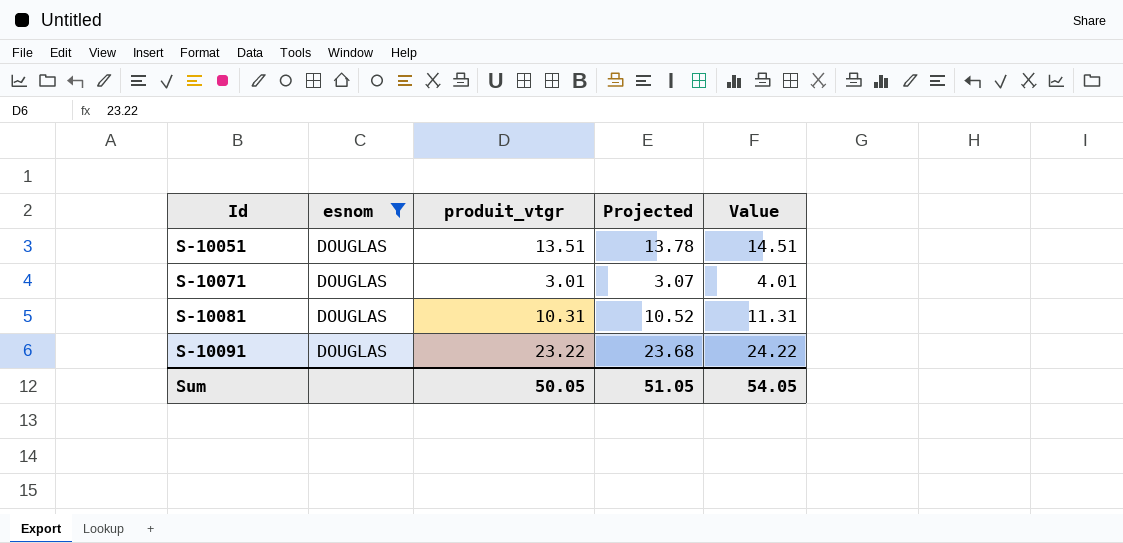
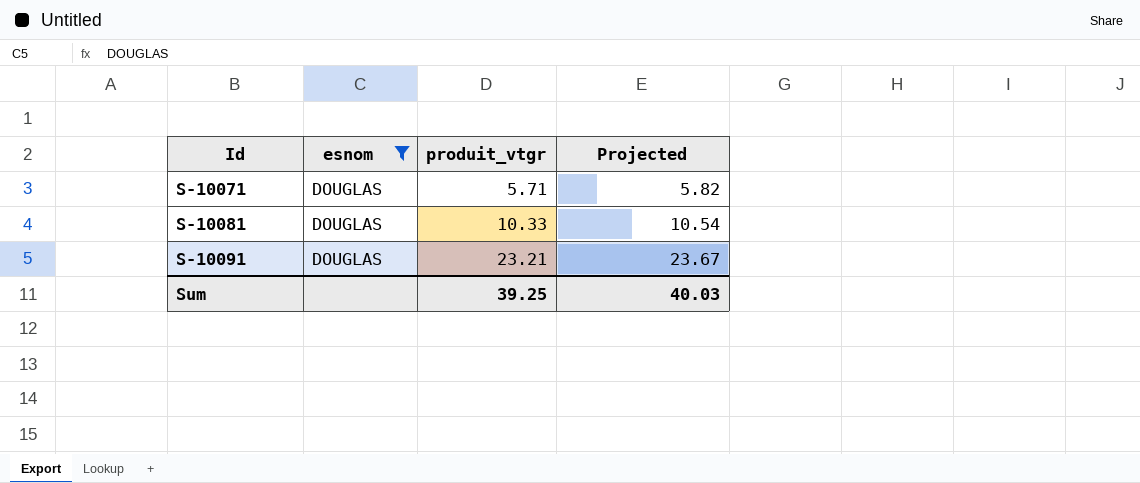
column Value | formula: [produit_vtgr] + 1 -> none
row S-10051: DOUGLAS | 13.51 | 13.78 | 14.51 -> none
S-10071 | produit_vtgr: 3.01 -> 5.71
S-10071 | Projected: 3.07 -> 5.82
S-10081 | produit_vtgr: 10.31 -> 10.33
S-10081 | Projected: 10.52 -> 10.54
S-10091 | produit_vtgr: 23.22 -> 23.21
S-10091 | Projected: 23.68 -> 23.67
Sum | produit_vtgr: 50.05 -> 39.25
Sum | Projected: 51.05 -> 40.03

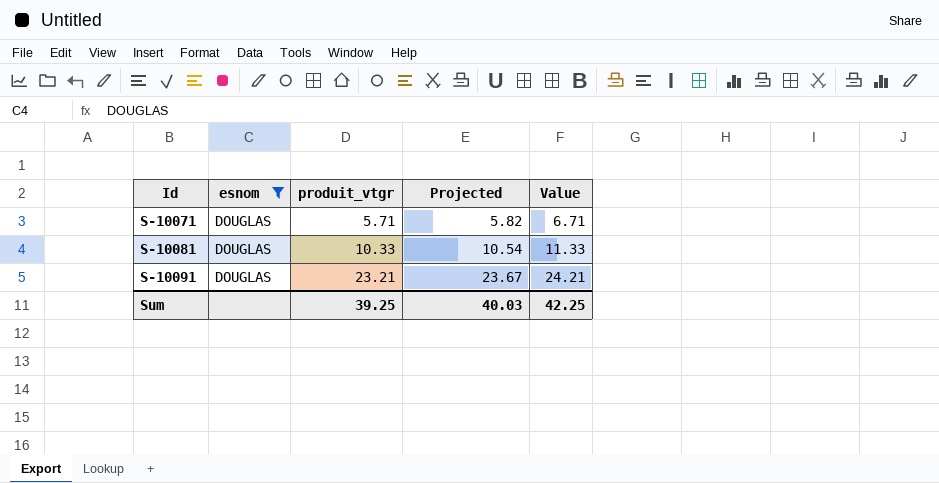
column Value | formula: none -> [produit_vtgr] + 1

